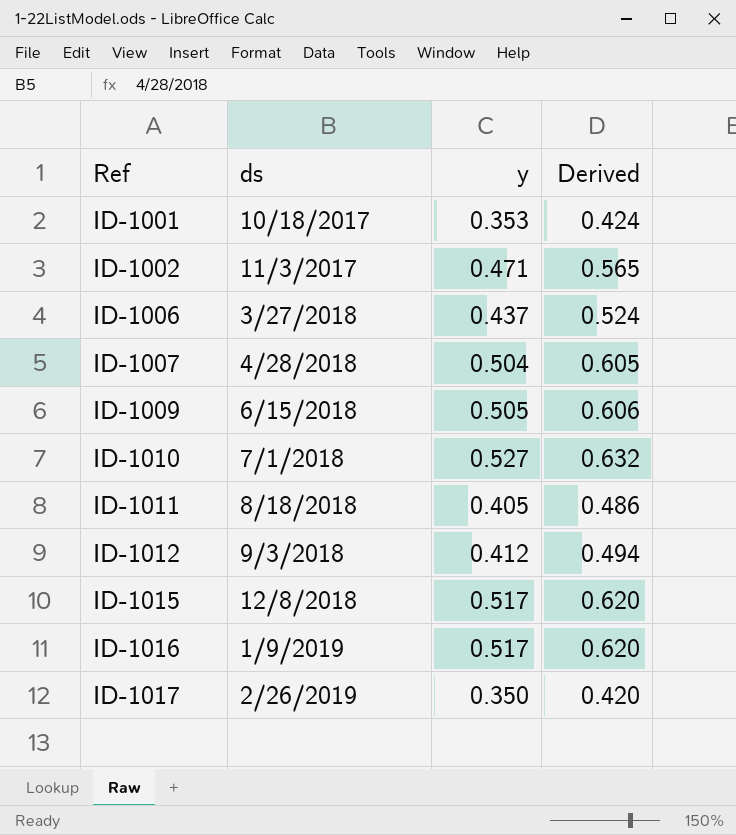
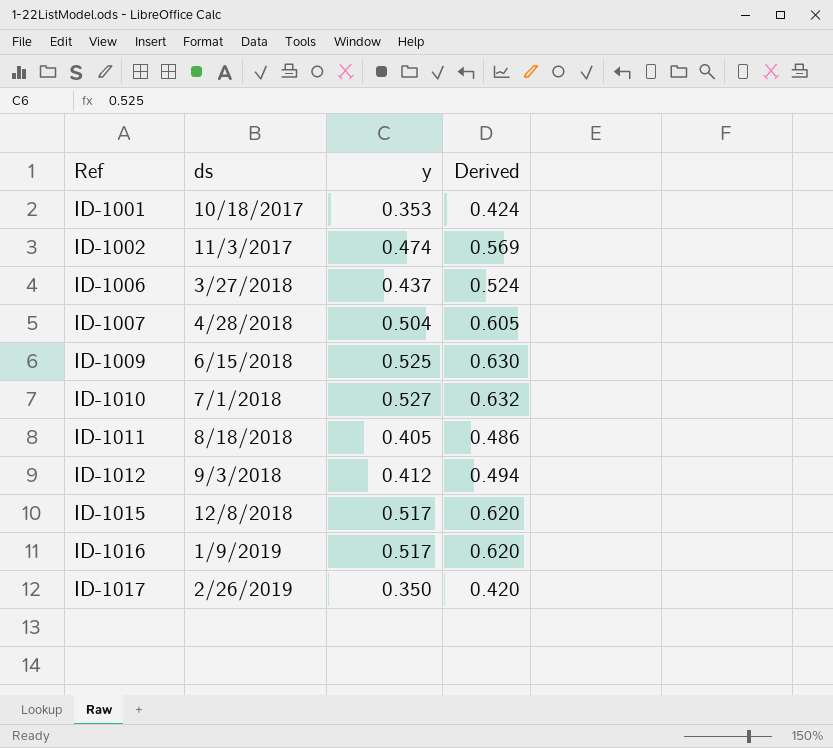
ID-1002 | y: 0.471 -> 0.474
ID-1002 | Derived: 0.565 -> 0.569
ID-1009 | y: 0.505 -> 0.525
ID-1009 | Derived: 0.606 -> 0.630

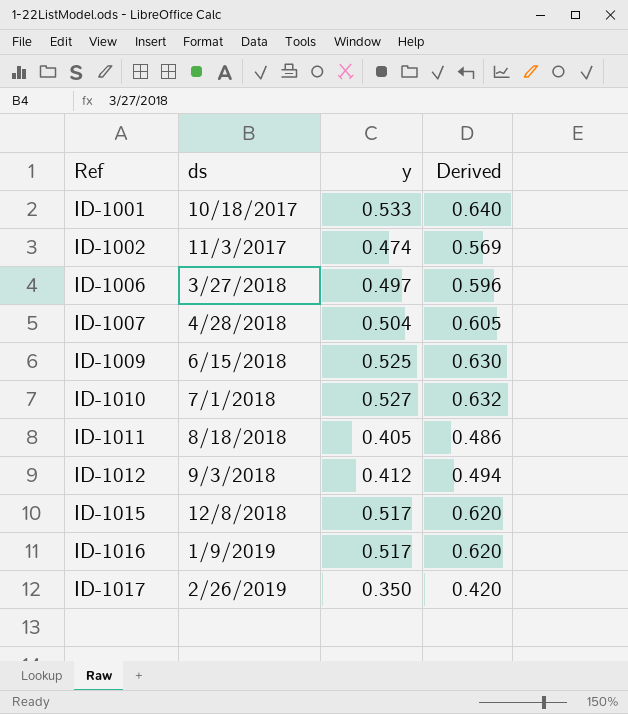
ID-1001 | y: 0.353 -> 0.533
ID-1001 | Derived: 0.424 -> 0.640
ID-1006 | y: 0.437 -> 0.497
ID-1006 | Derived: 0.524 -> 0.596

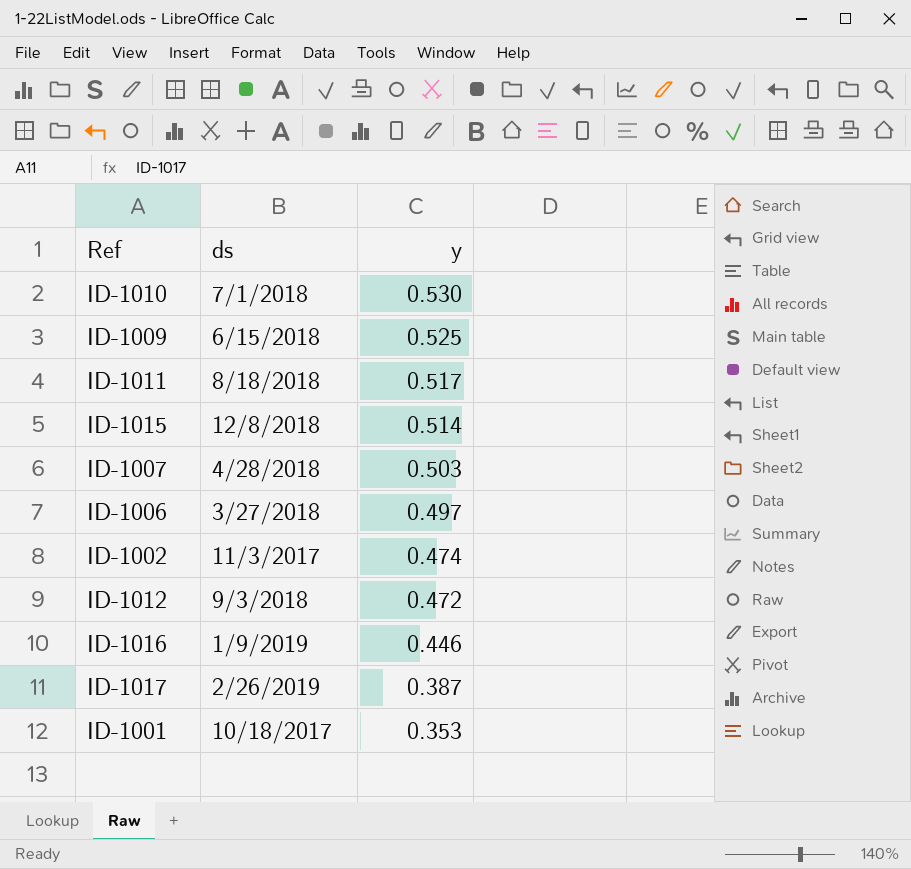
row order: Ref ascending -> y descending
column Derived | formula: [y] * 1.2 -> none
ID-1010 | y: 0.527 -> 0.530
ID-1011 | y: 0.405 -> 0.517
ID-1015 | y: 0.517 -> 0.514
ID-1007 | y: 0.504 -> 0.503
ID-1012 | y: 0.412 -> 0.472
ID-1016 | y: 0.517 -> 0.446
ID-1017 | y: 0.350 -> 0.387
ID-1001 | y: 0.533 -> 0.353

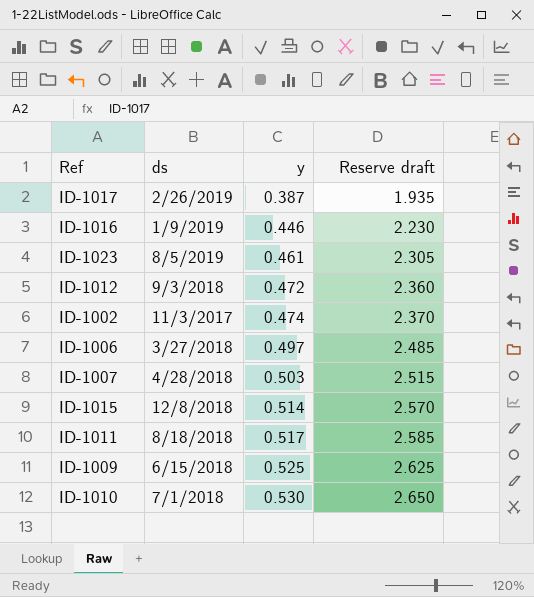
row order: y descending -> y ascending
column Reserve draft | formula: none -> [y] * 5
row ID-1001: 10/18/2017 | 0.353 -> none
row ID-1023: none -> 8/5/2019 | 0.461 | 2.305

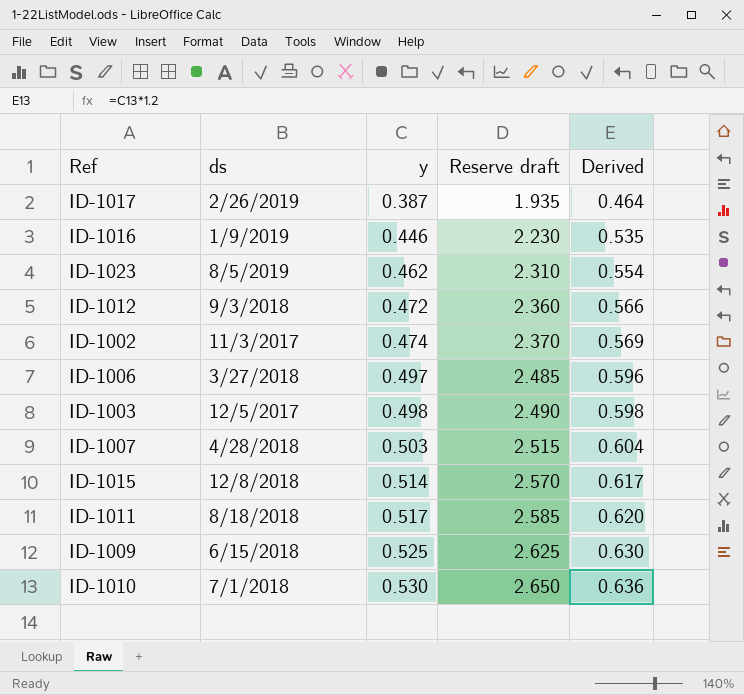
column Derived | formula: none -> [y] * 1.2
ID-1023 | y: 0.461 -> 0.462
ID-1023 | Reserve draft: 2.305 -> 2.310
row ID-1003: none -> 12/5/2017 | 0.498 | 2.490 | 0.598

